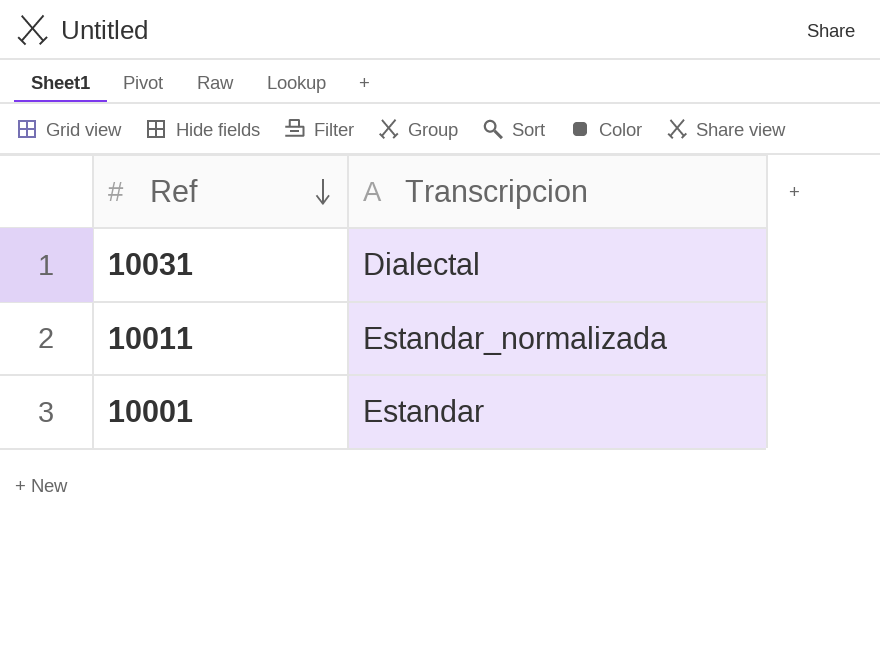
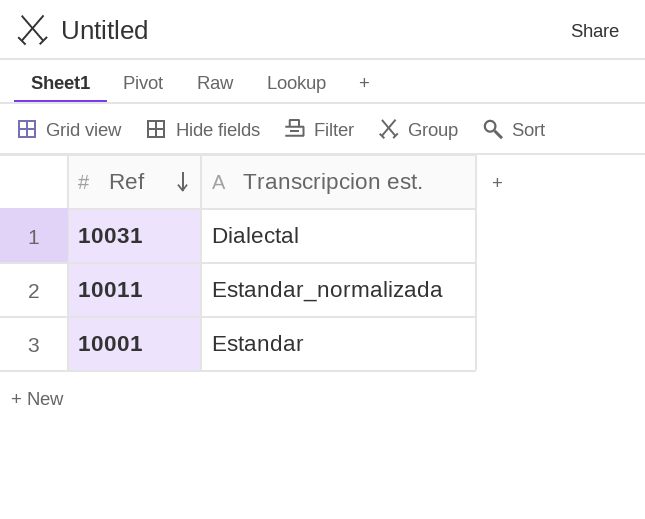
column name: Transcripcion -> Transcripcion est.

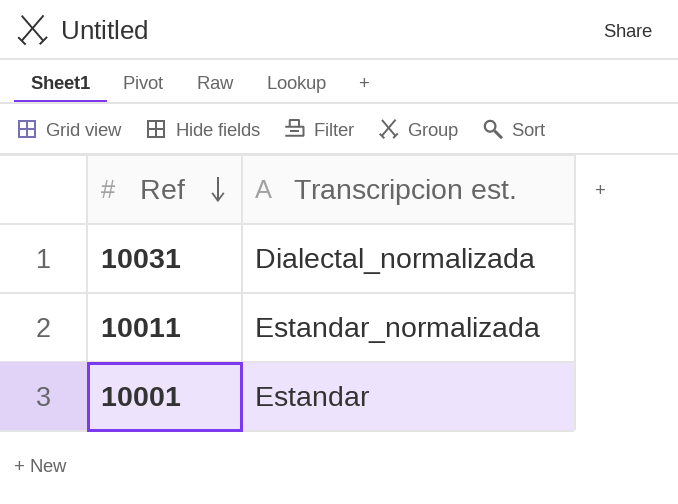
10031 | Transcripcion est.: Dialectal -> Dialectal_normalizada

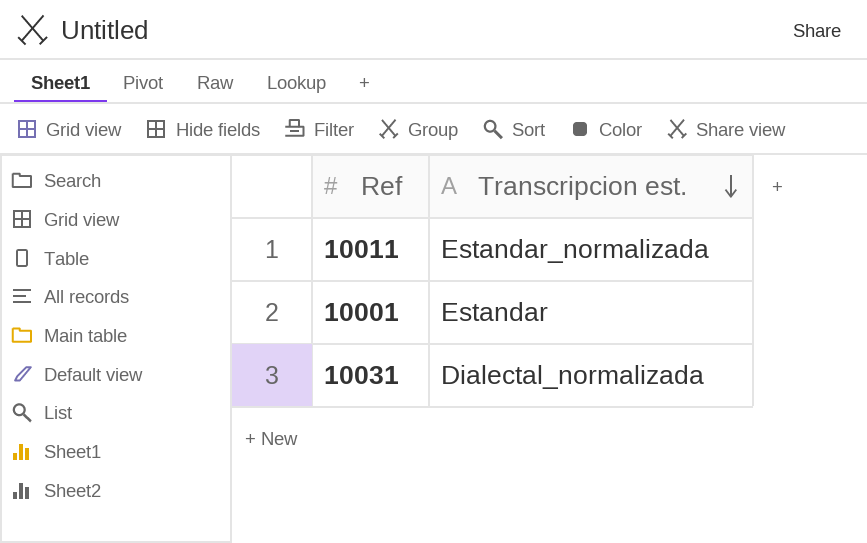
row order: Ref descending -> Transcripcion est. descending

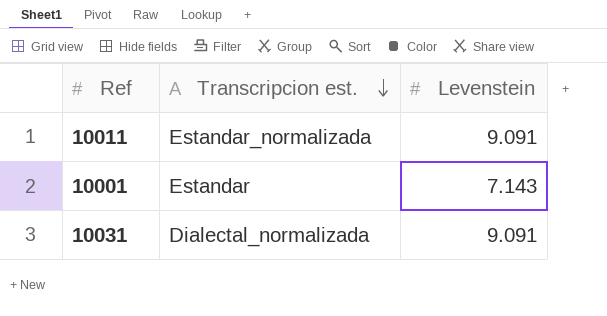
column Levenstein | position: none -> 3

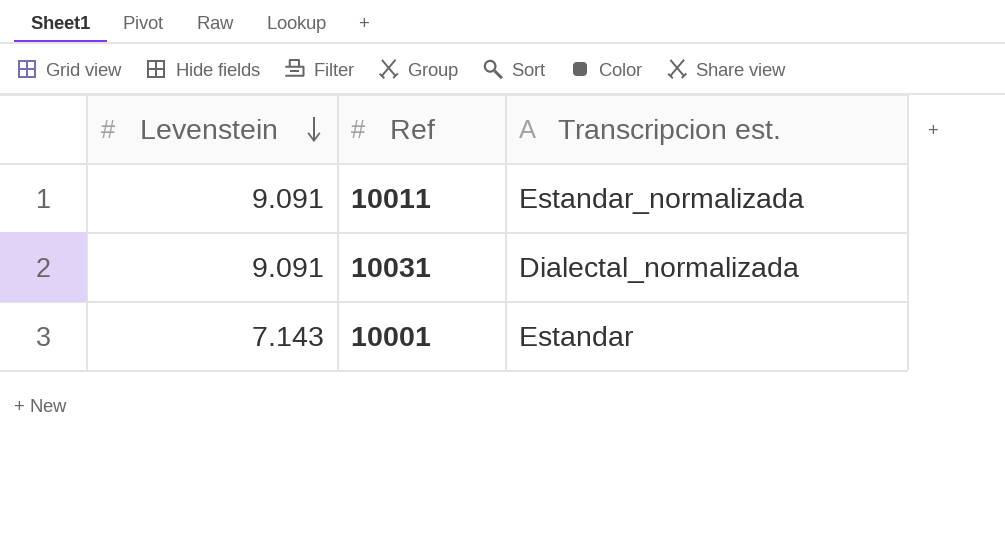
row order: Transcripcion est. descending -> Levenstein descending
column Levenstein | position: 3 -> 1

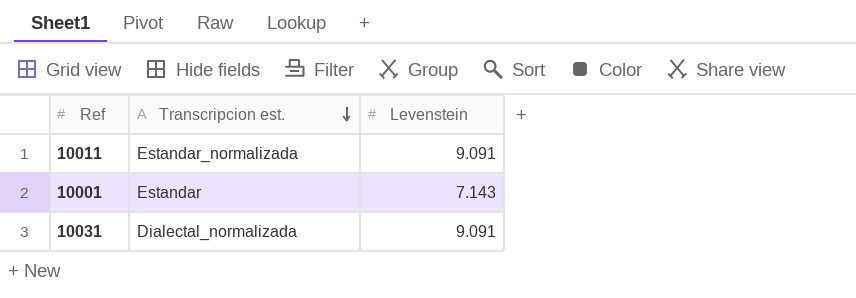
row order: Levenstein descending -> Transcripcion est. descending
column Levenstein | position: 1 -> 3

